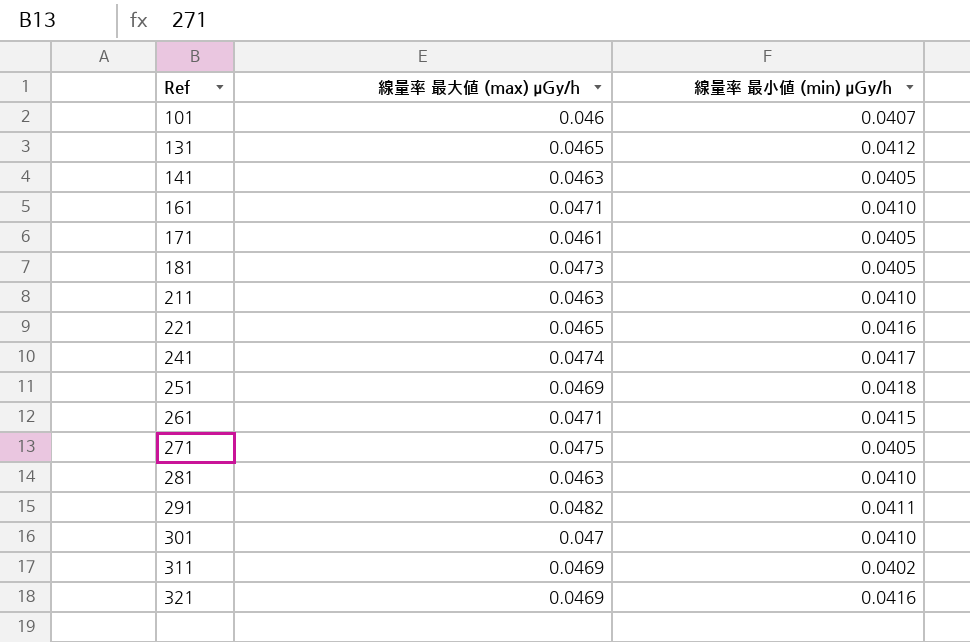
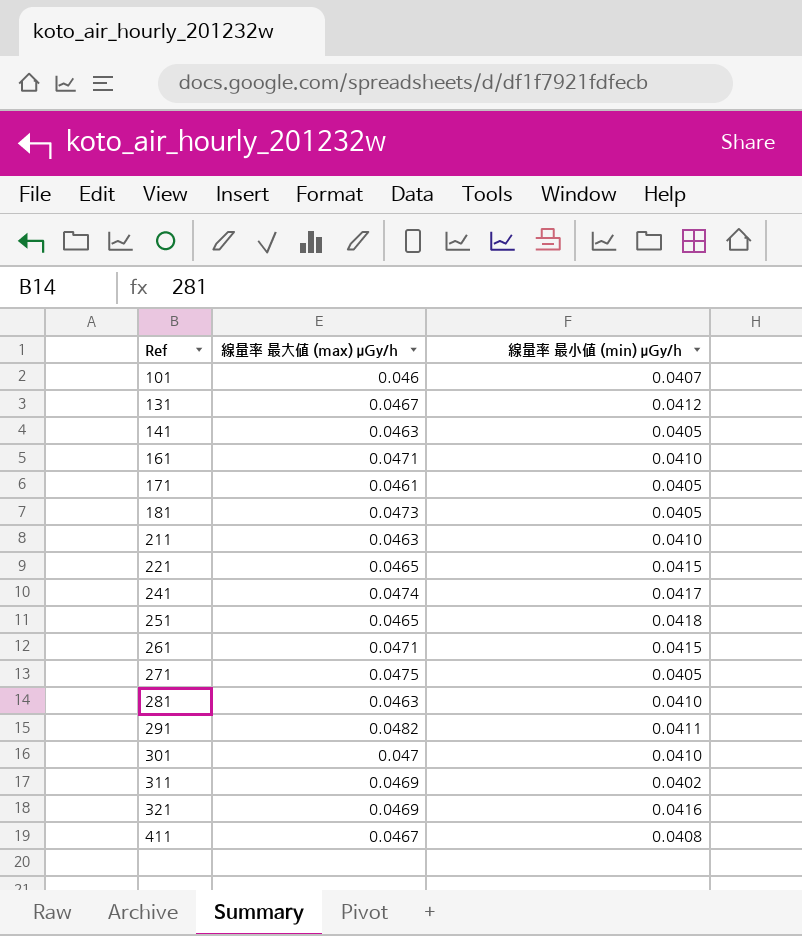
131 | 線量率 最大値 (max) μGy/h: 0.0465 -> 0.0467
221 | 線量率 最小値 (min) μGy/h: 0.0416 -> 0.0415
251 | 線量率 最大値 (max) μGy/h: 0.0469 -> 0.0465
row 411: none -> 0.0467 | 0.0408

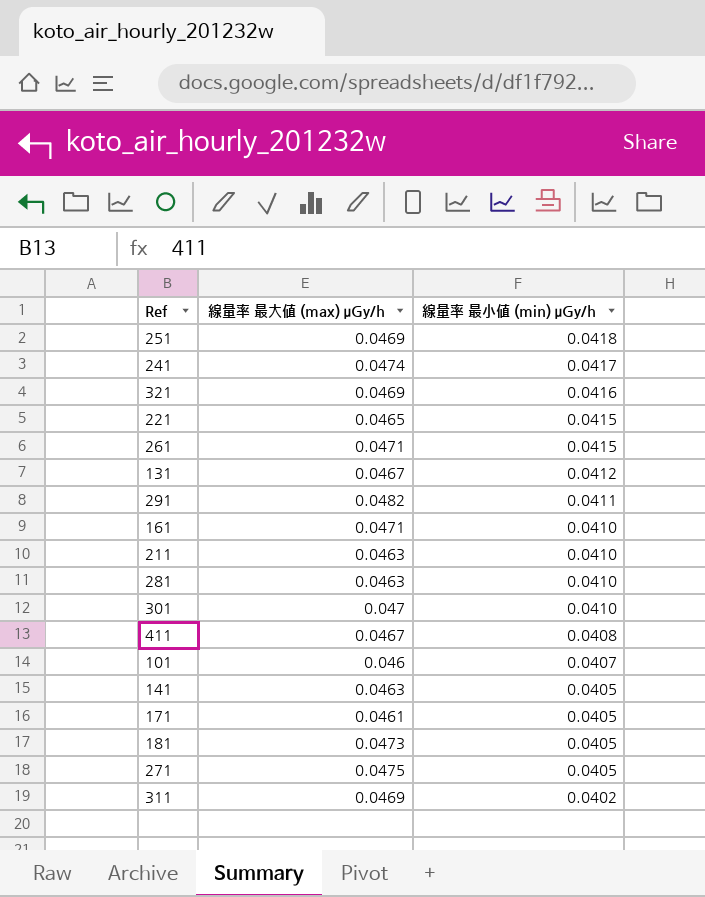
row order: Ref ascending -> 線量率 最小値 (min) μGy/h descending
251 | 線量率 最大値 (max) μGy/h: 0.0465 -> 0.0469

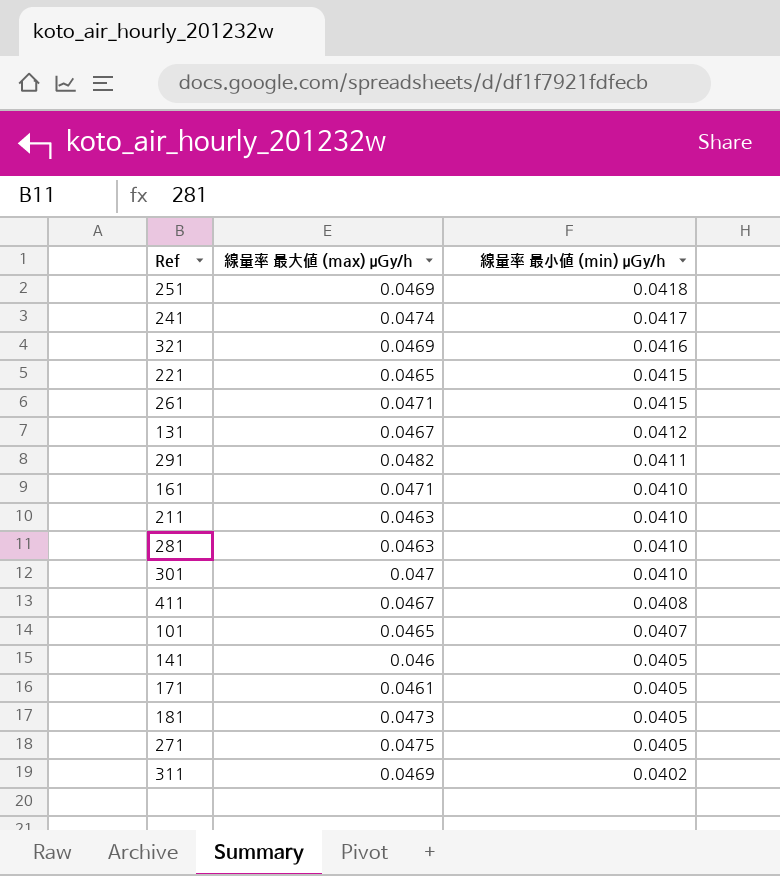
101 | 線量率 最大値 (max) μGy/h: 0.046 -> 0.0465
141 | 線量率 最大値 (max) μGy/h: 0.0463 -> 0.046

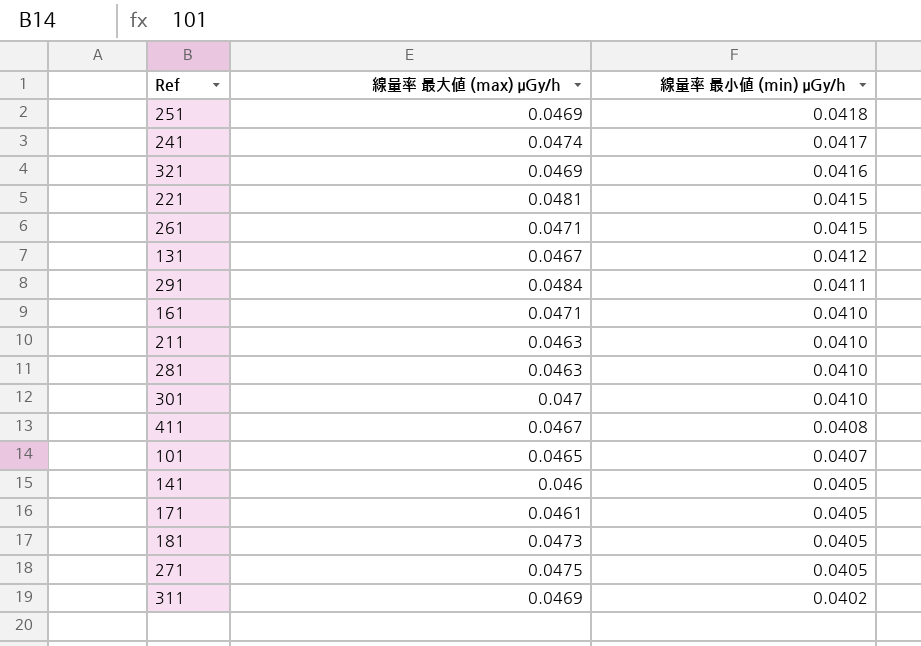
221 | 線量率 最大値 (max) μGy/h: 0.0465 -> 0.0481
291 | 線量率 最大値 (max) μGy/h: 0.0482 -> 0.0484

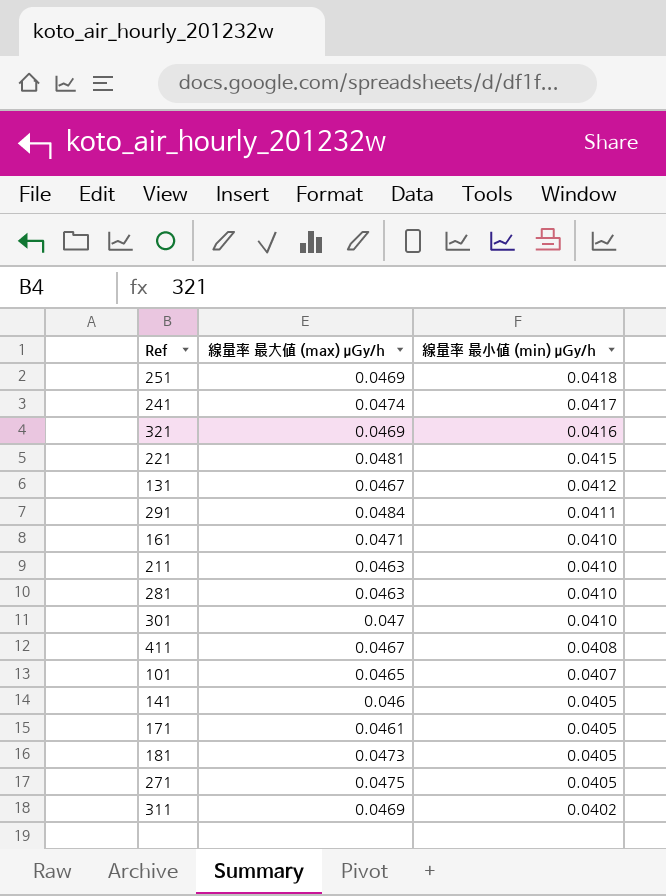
row 261: 0.0471 | 0.0415 -> none

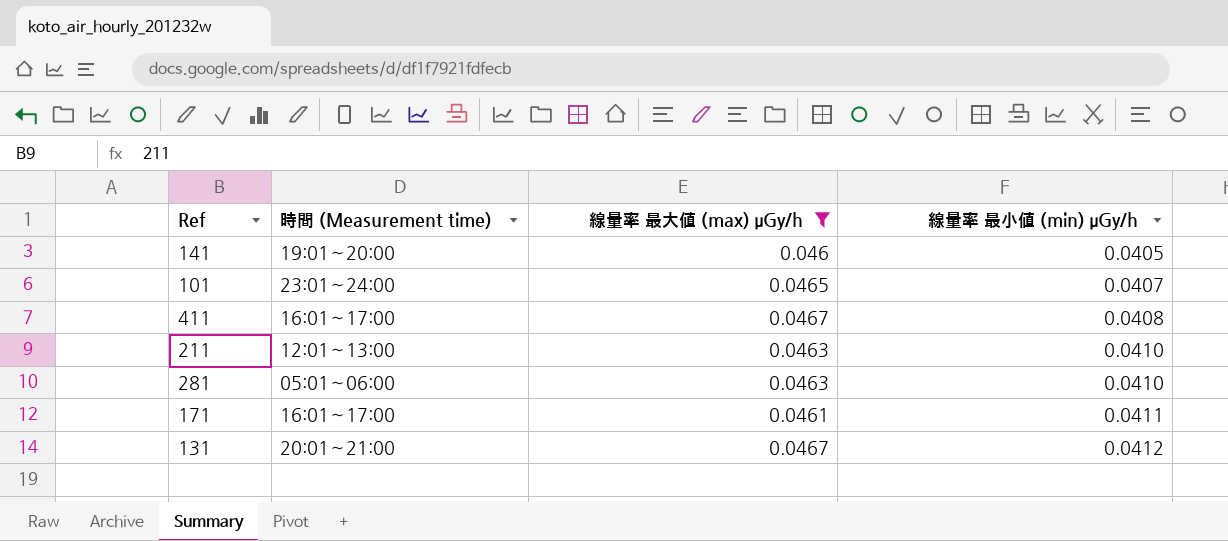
filter: none -> 線量率 最大値 (max) μGy/h <= 0.0467
row order: 線量率 最小値 (min) μGy/h descending -> 線量率 最小値 (min) μGy/h ascending
column 時間 (Measurement time) | position: none -> 2
171 | 線量率 最小値 (min) μGy/h: 0.0405 -> 0.0411

